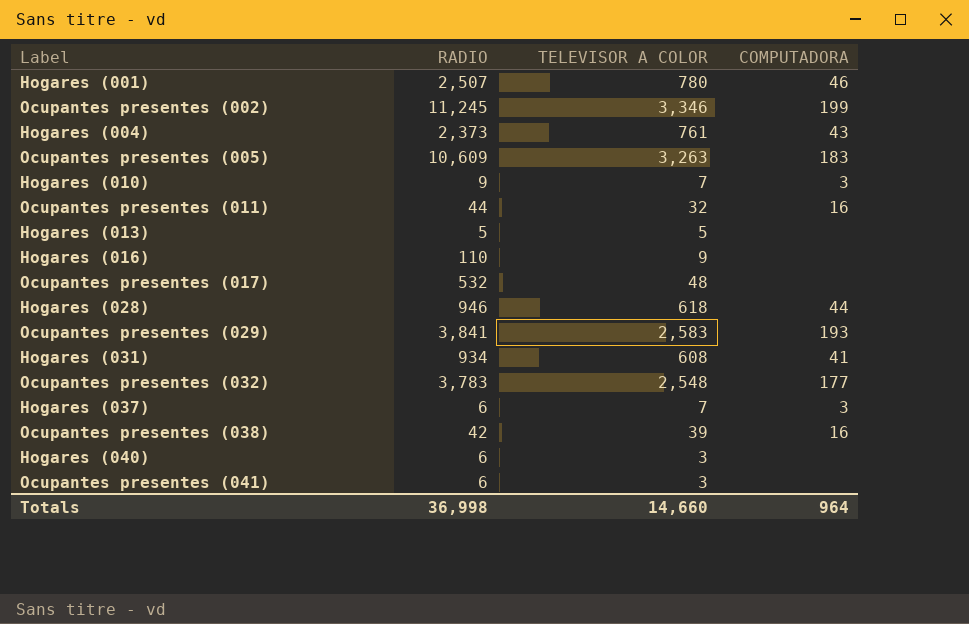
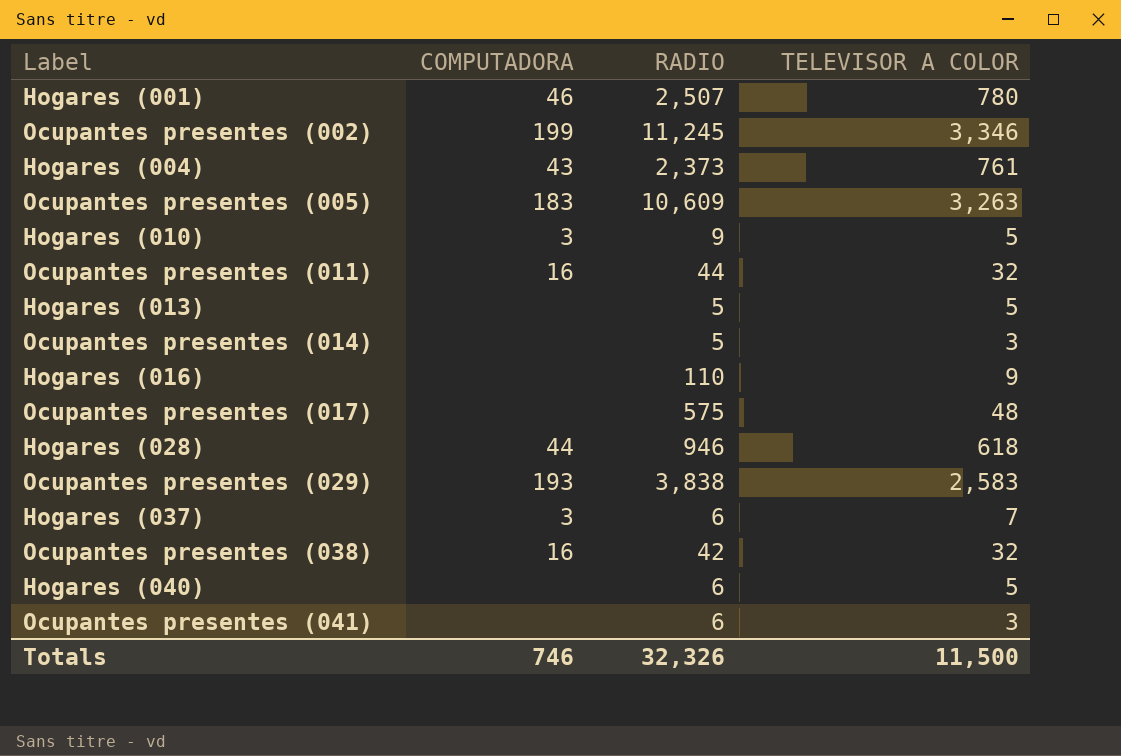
column COMPUTADORA | position: 4 -> 2
row Hogares (031): 934 | 608 | 41 -> none
row Ocupantes presentes (032): 3,783 | 2,548 | 177 -> none
Hogares (010) | TELEVISOR A COLOR: 7 -> 5
row Ocupantes presentes (014): none -> none | 5 | 3
Ocupantes presentes (017) | RADIO: 532 -> 575
Ocupantes presentes (029) | RADIO: 3,841 -> 3,838
Ocupantes presentes (038) | TELEVISOR A COLOR: 39 -> 32
Hogares (040) | TELEVISOR A COLOR: 3 -> 5
Totals | COMPUTADORA: 964 -> 746
Totals | RADIO: 36,998 -> 32,326
Totals | TELEVISOR A COLOR: 14,660 -> 11,500

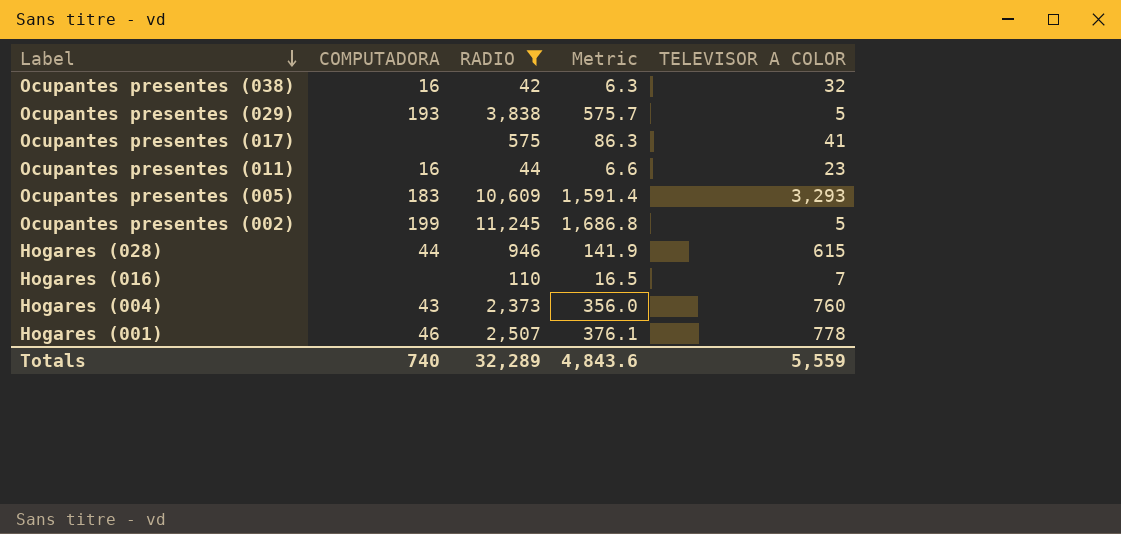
filter: none -> RADIO >= 42
row order: none -> Label descending
column Metric | formula: none -> [RADIO] * 0.15
Ocupantes presentes (029) | TELEVISOR A COLOR: 2,583 -> 5
Ocupantes presentes (017) | TELEVISOR A COLOR: 48 -> 41
Ocupantes presentes (011) | TELEVISOR A COLOR: 32 -> 23
Ocupantes presentes (005) | TELEVISOR A COLOR: 3,263 -> 3,293
Ocupantes presentes (002) | TELEVISOR A COLOR: 3,346 -> 5
Hogares (028) | TELEVISOR A COLOR: 618 -> 615
Hogares (016) | TELEVISOR A COLOR: 9 -> 7
Hogares (004) | TELEVISOR A COLOR: 761 -> 760
Hogares (001) | TELEVISOR A COLOR: 780 -> 778
Totals | COMPUTADORA: 746 -> 740
Totals | RADIO: 32,326 -> 32,289
Totals | TELEVISOR A COLOR: 11,500 -> 5,559

